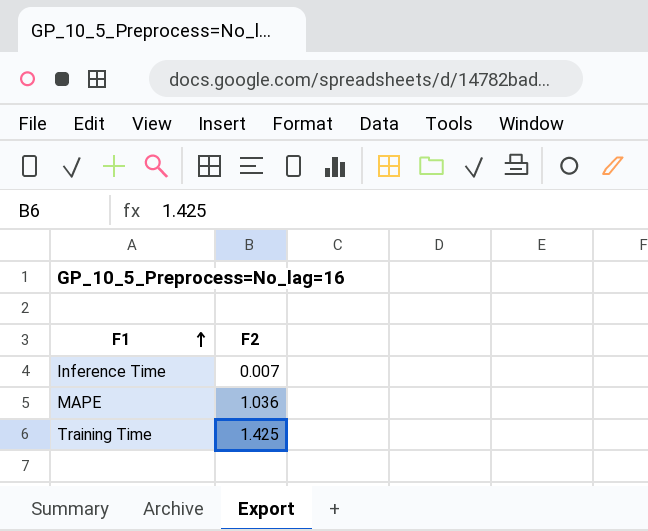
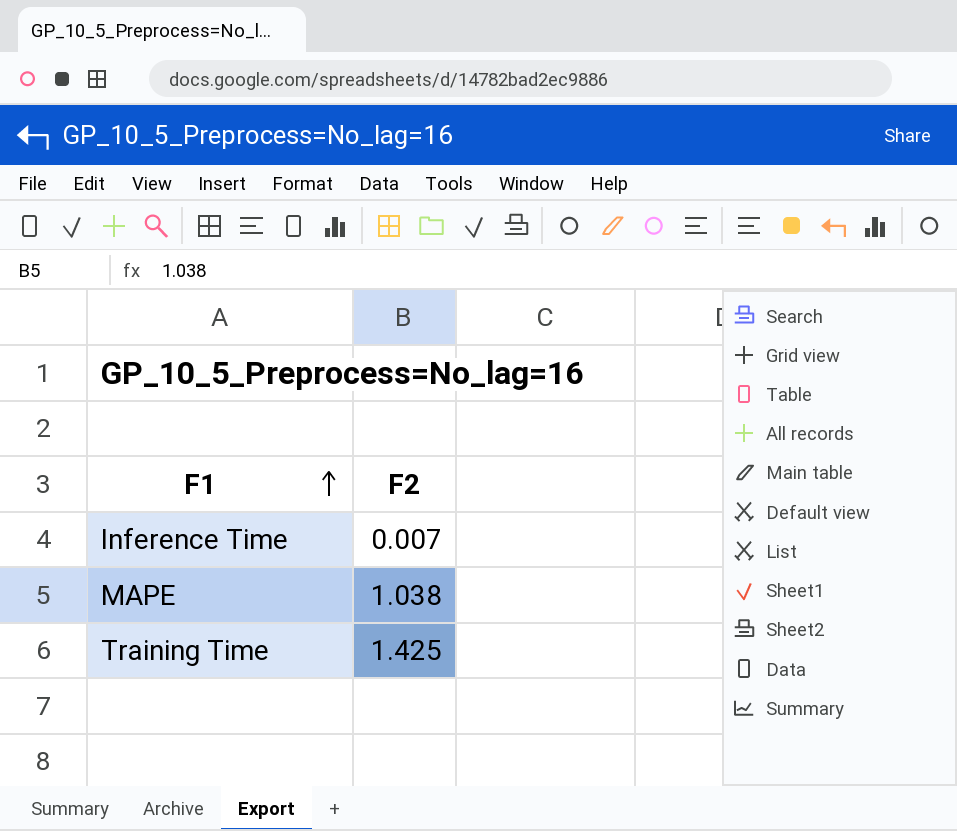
MAPE | F2: 1.036 -> 1.038

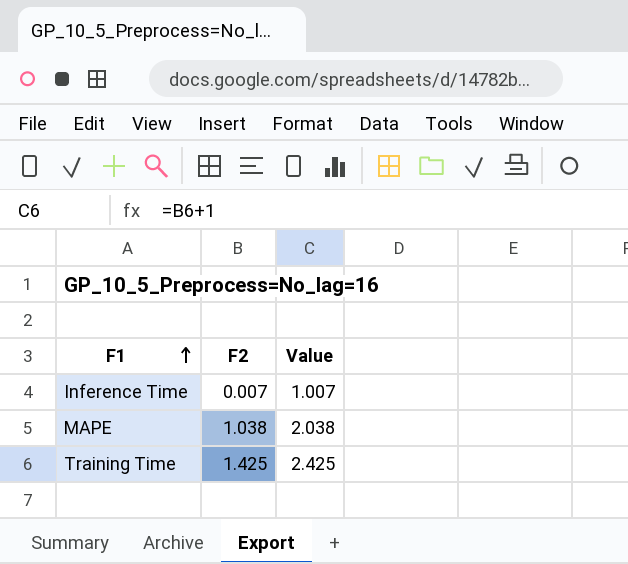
column Value | formula: none -> [F2] + 1

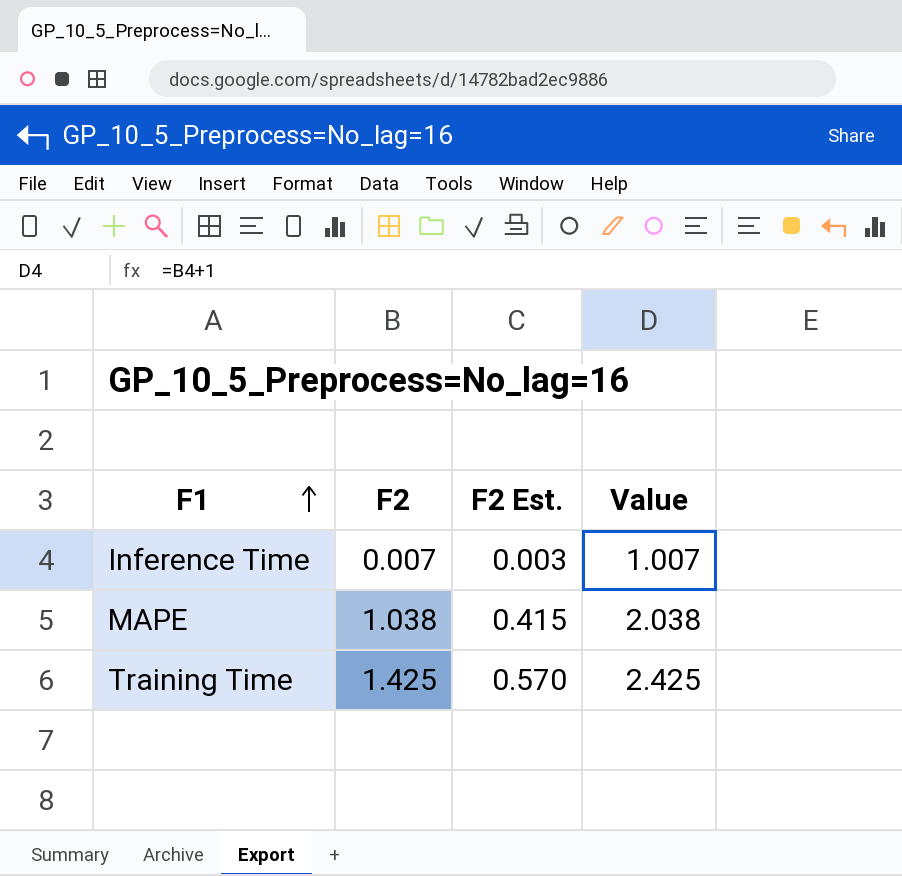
column F2 Est. | formula: none -> [F2] * 0.4

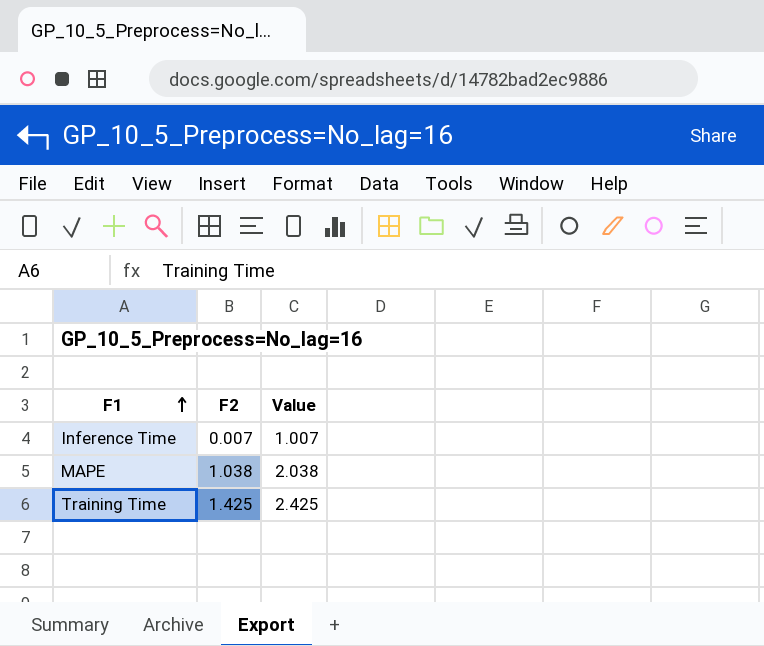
column F2 Est. | formula: [F2] * 0.4 -> none

